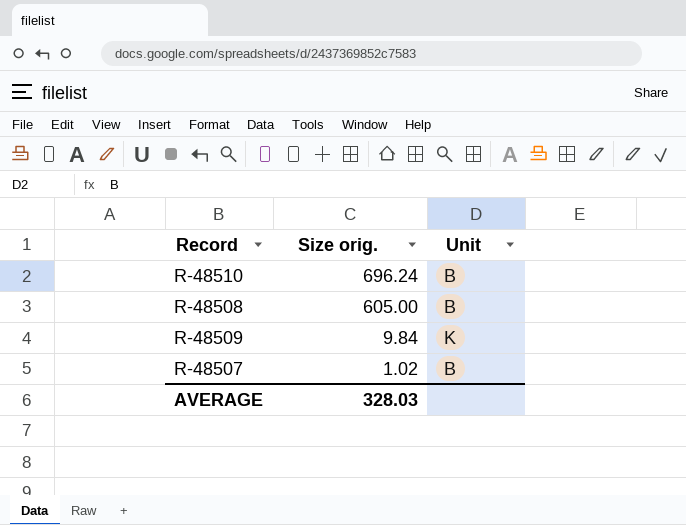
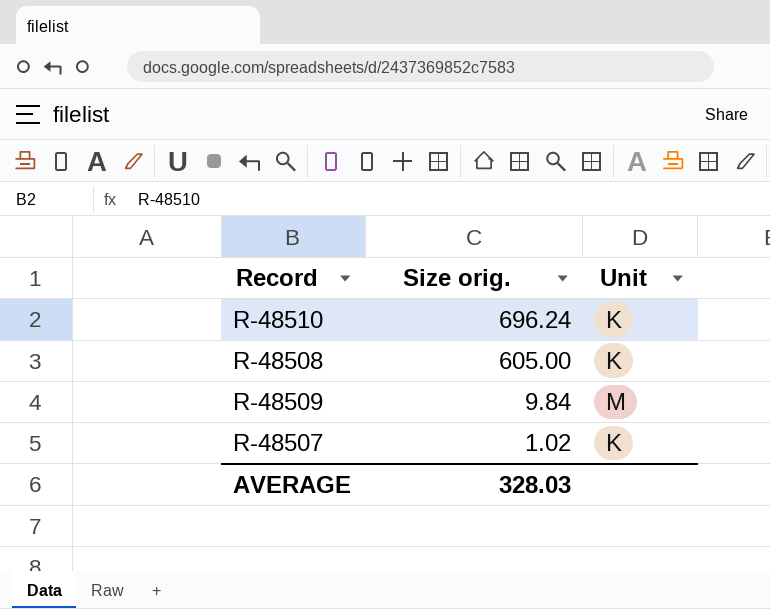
R-48510 | Unit: B -> K
R-48508 | Unit: B -> K
R-48509 | Unit: K -> M
R-48507 | Unit: B -> K

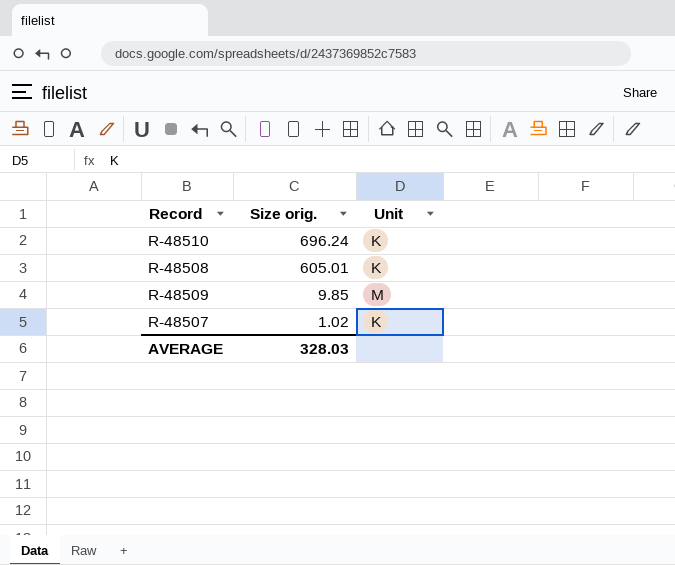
R-48508 | Size orig.: 605.00 -> 605.01
R-48509 | Size orig.: 9.84 -> 9.85

